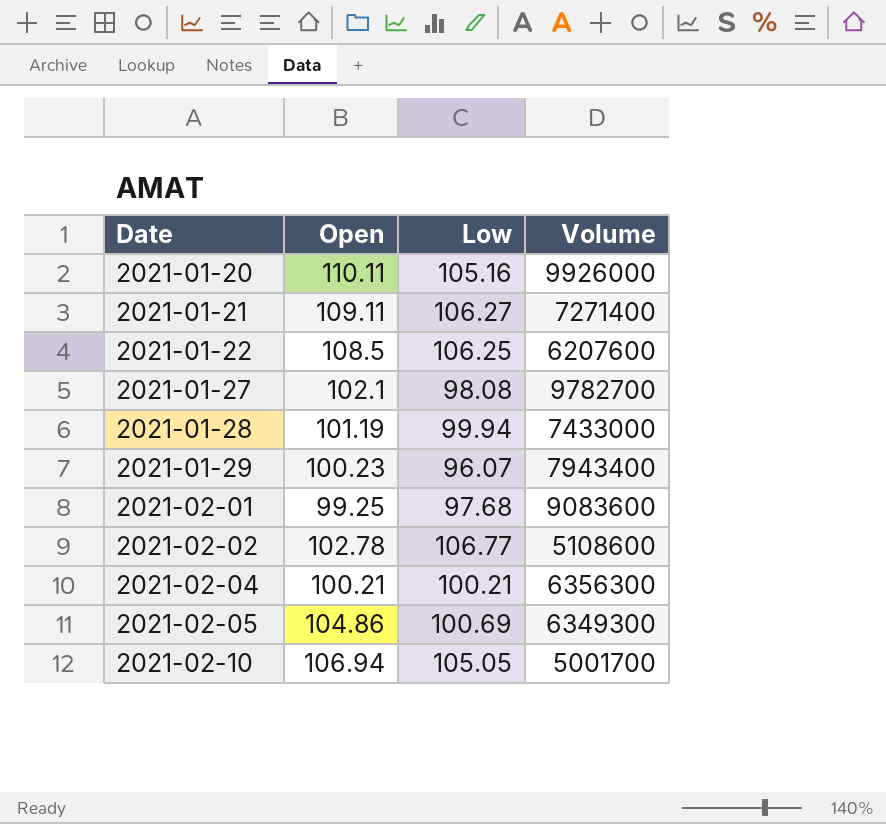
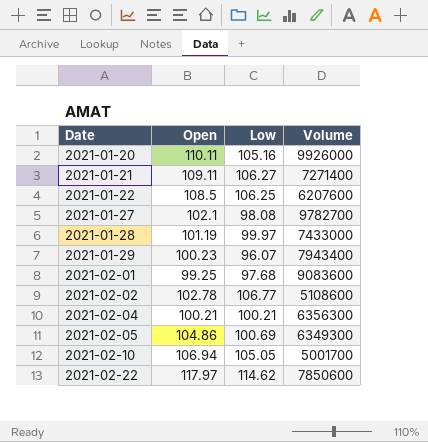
2021-01-28 | Low: 99.94 -> 99.97
row 2021-02-22: none -> 117.97 | 114.62 | 7850600

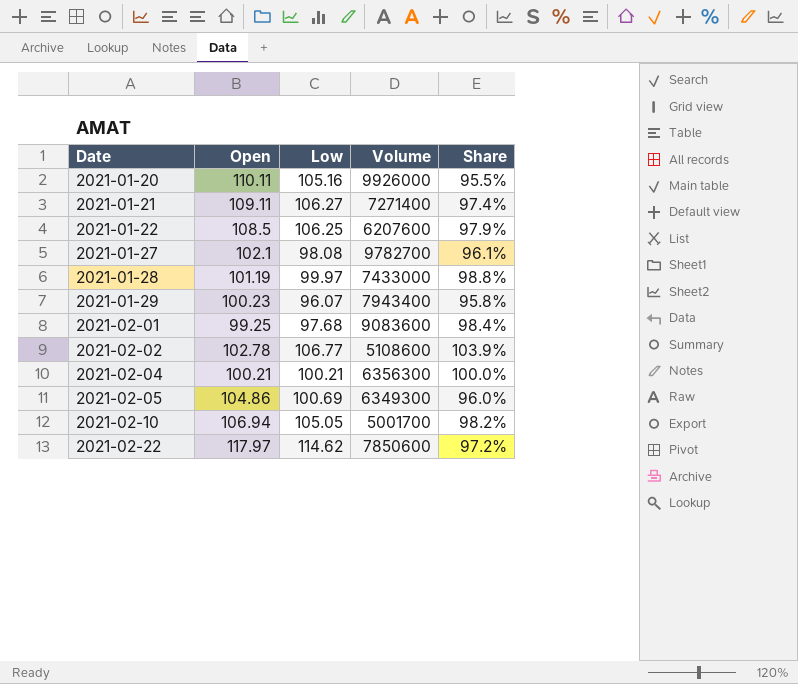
column Share | formula: none -> [Low] / [Open]

